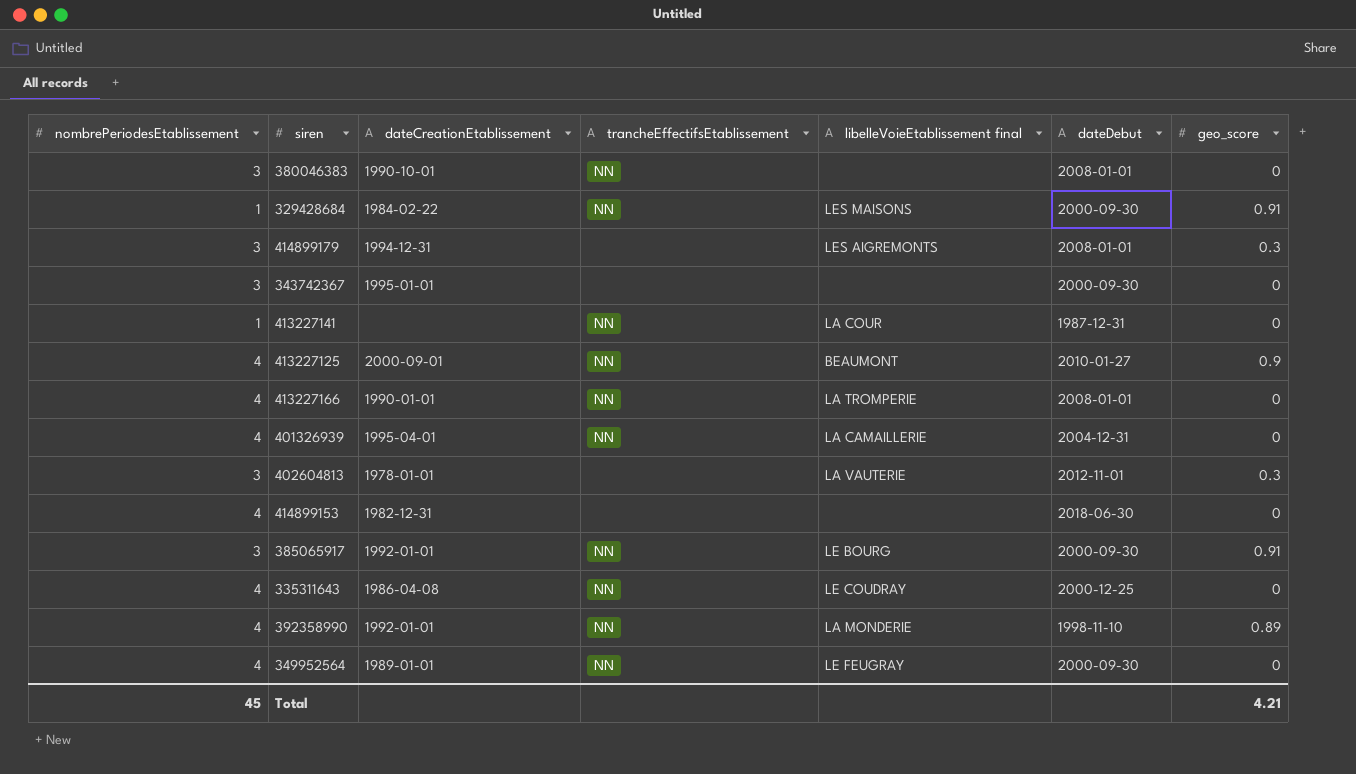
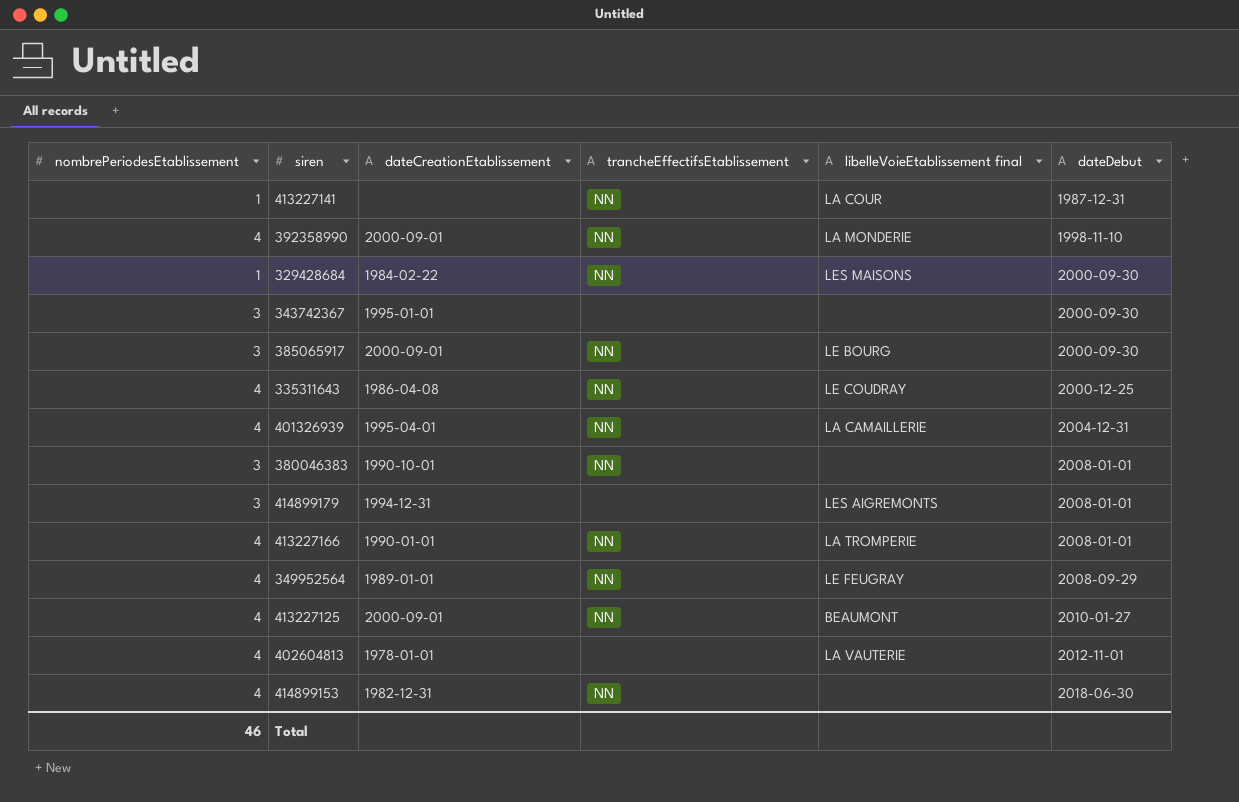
row order: none -> dateDebut ascending
column geo_score | position: 7 -> none
392358990 | dateCreationEtablissement: 1992-01-01 -> 2000-09-01
385065917 | dateCreationEtablissement: 1992-01-01 -> 2000-09-01
349952564 | dateDebut: 2000-09-30 -> 2008-09-29
402604813 | nombrePeriodesEtablissement: 3 -> 4
414899153 | trancheEffectifsEtablissement: none -> NN
Total | nombrePeriodesEtablissement: 45 -> 46

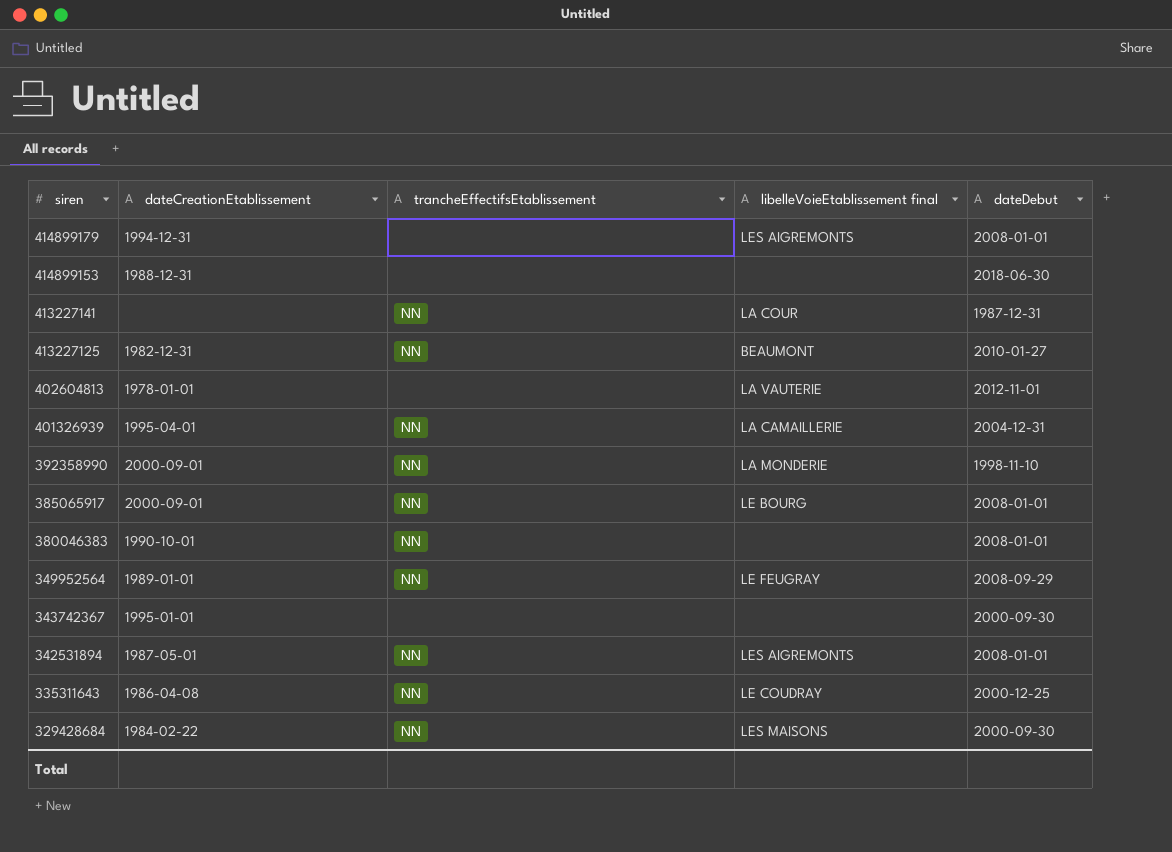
row order: dateDebut ascending -> siren descending
column nombrePeriodesEtablissement | position: 1 -> none
row 413227166: 4 | 1990-01-01 | NN | LA TROMPERIE | 2008-01-01 -> none
414899153 | dateCreationEtablissement: 1982-12-31 -> 1988-12-31
414899153 | trancheEffectifsEtablissement: NN -> none
413227125 | dateCreationEtablissement: 2000-09-01 -> 1982-12-31
385065917 | dateDebut: 2000-09-30 -> 2008-01-01
row 342531894: none -> 1987-05-01 | NN | LES AIGREMONTS | 2008-01-01

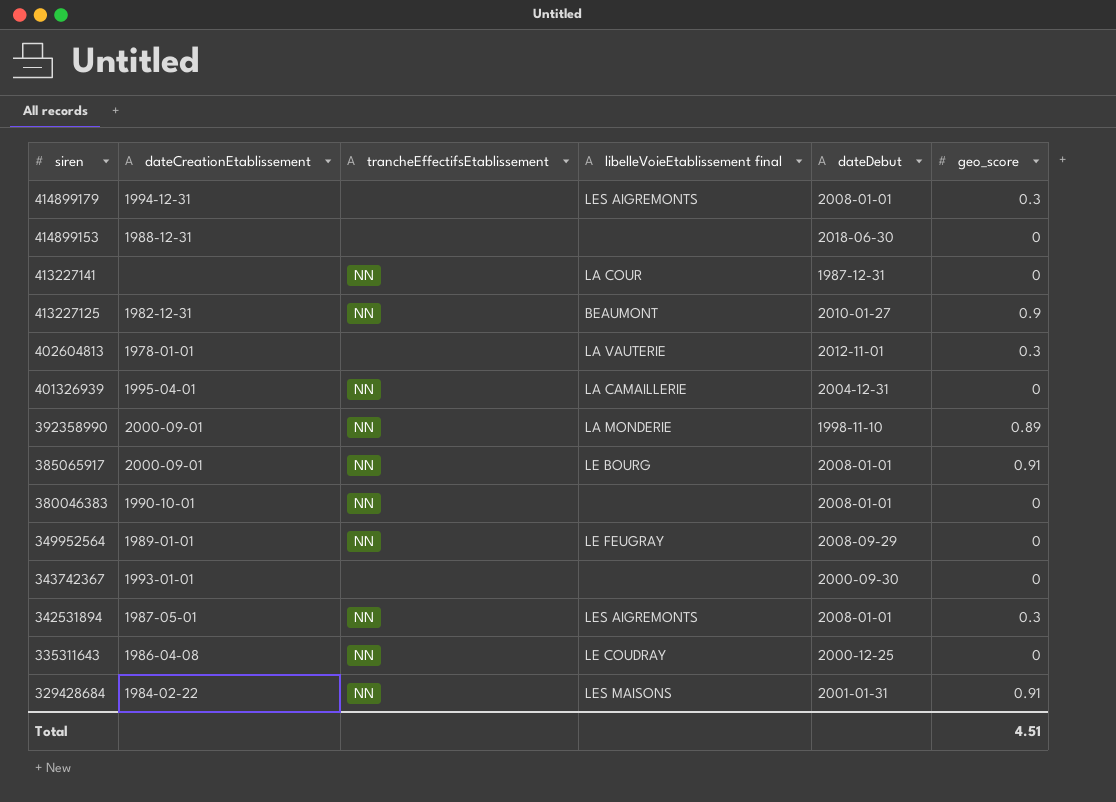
column geo_score | position: none -> 6
343742367 | dateCreationEtablissement: 1995-01-01 -> 1993-01-01
329428684 | dateDebut: 2000-09-30 -> 2001-01-31

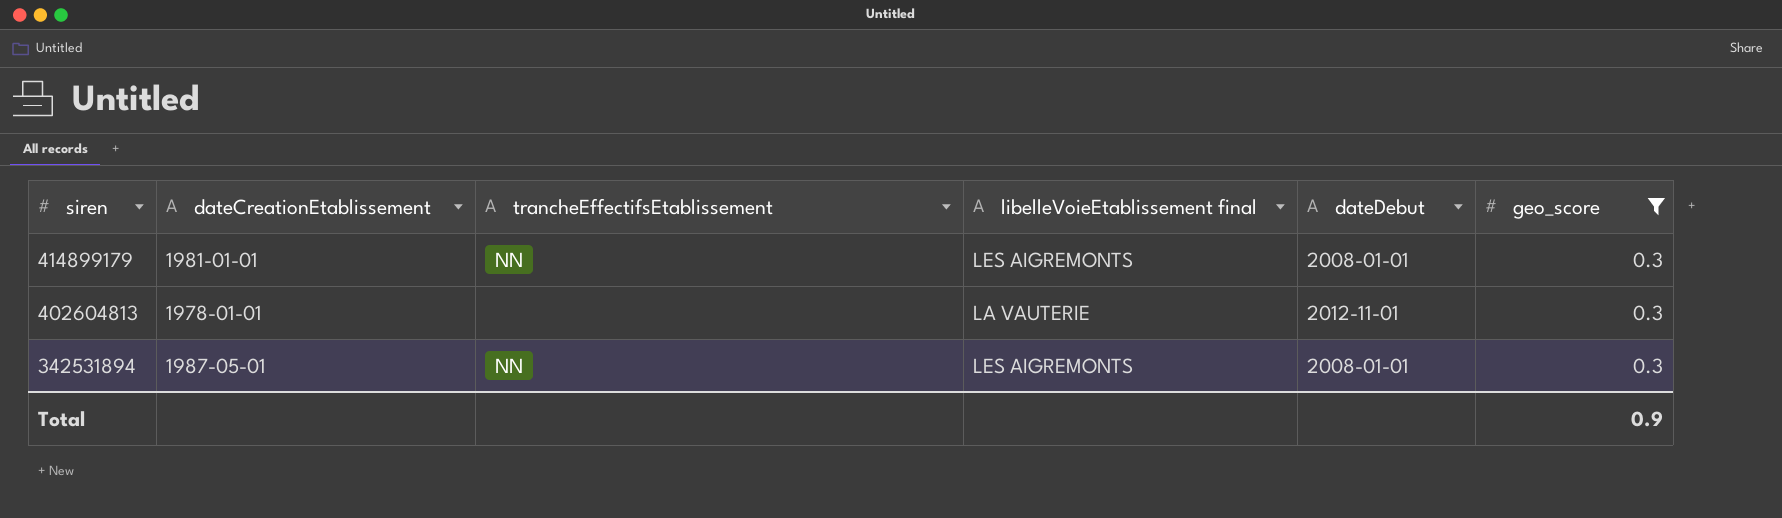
filter: none -> geo_score = 0.3
414899179 | dateCreationEtablissement: 1994-12-31 -> 1981-01-01
414899179 | trancheEffectifsEtablissement: none -> NN
Total | geo_score: 4.51 -> 0.9

